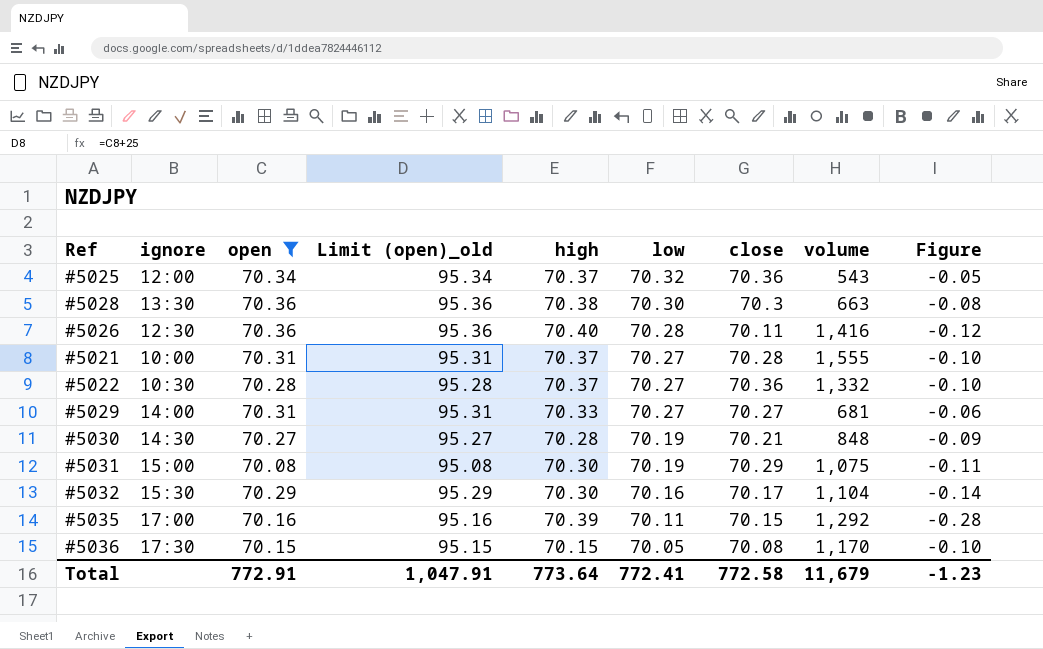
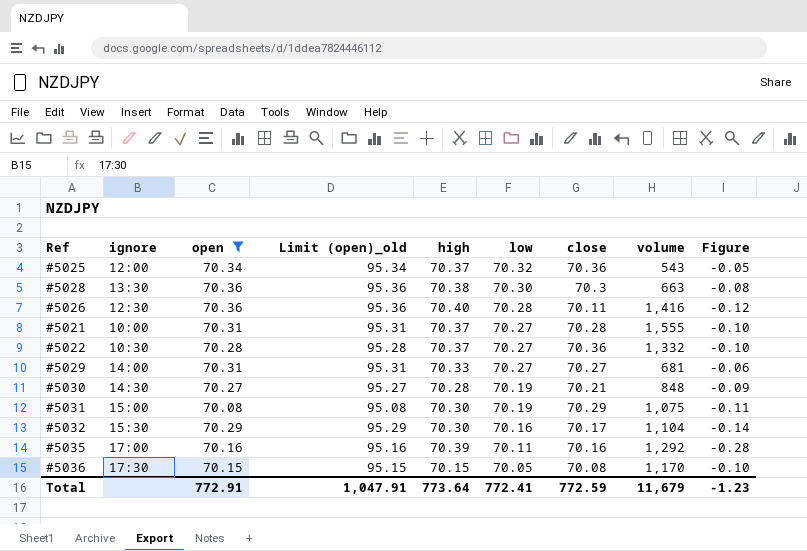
#5035 | close: 70.15 -> 70.16
Total | close: 772.58 -> 772.59

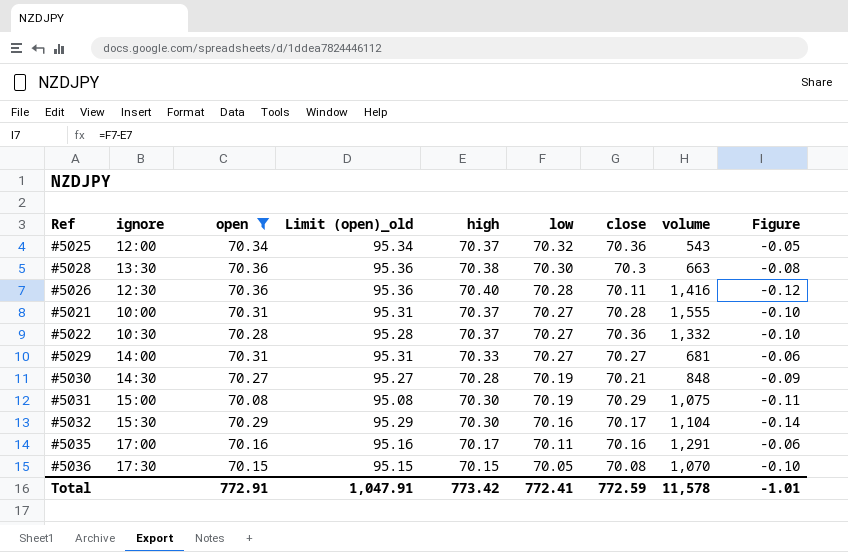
#5035 | high: 70.39 -> 70.17
#5035 | volume: 1,292 -> 1,291
#5035 | Figure: -0.28 -> -0.06
#5036 | volume: 1,170 -> 1,070
Total | high: 773.64 -> 773.42
Total | volume: 11,679 -> 11,578
Total | Figure: -1.23 -> -1.01

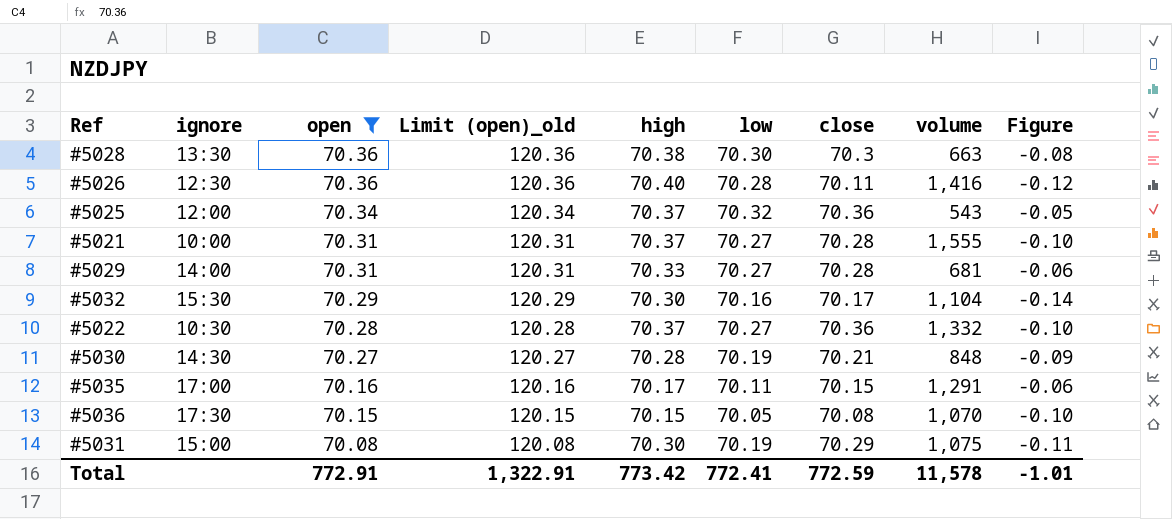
row order: low descending -> open descending
column Limit (open)_old | formula: [open] + 25 -> [open] + 50
#5029 | close: 70.27 -> 70.28
#5035 | close: 70.16 -> 70.15
Total | Limit (open)_old: 1,047.91 -> 1,322.91

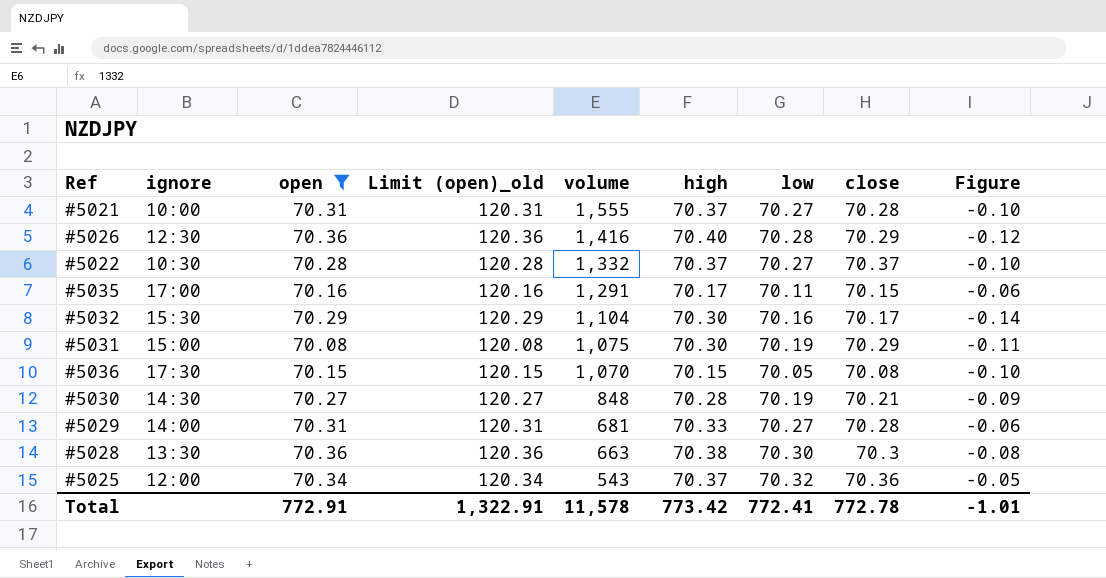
row order: open descending -> volume descending
column volume | position: 8 -> 5
#5026 | close: 70.11 -> 70.29
#5022 | close: 70.36 -> 70.37
Total | close: 772.59 -> 772.78

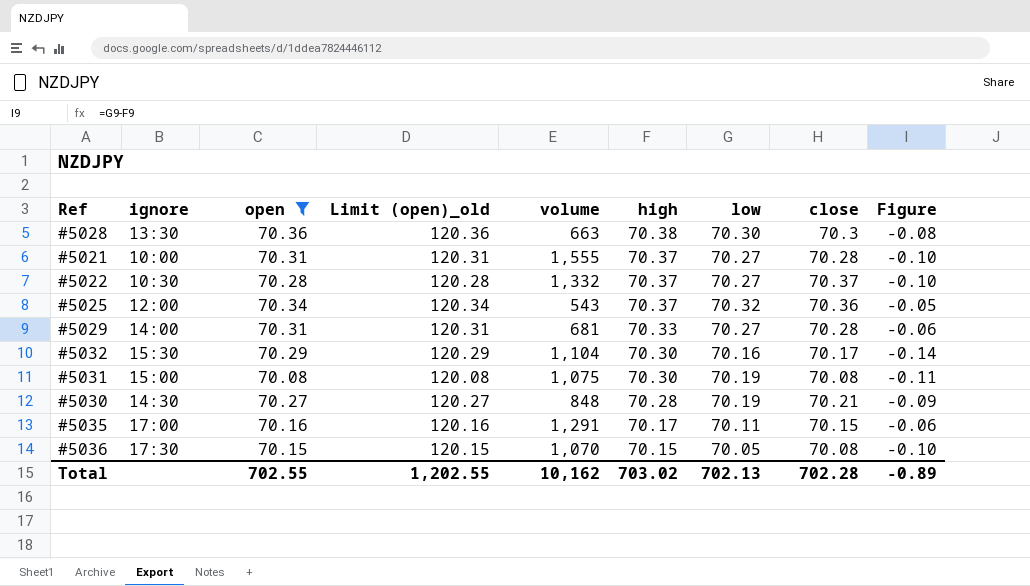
row order: volume descending -> high descending
row #5026: 12:30 | 70.36 | 120.36 | 1,416 | 70.40 | 70.28 | 70.29 | -0.12 -> none
#5031 | close: 70.29 -> 70.08
Total | open: 772.91 -> 702.55
Total | Limit (open)_old: 1,322.91 -> 1,202.55
Total | volume: 11,578 -> 10,162
Total | high: 773.42 -> 703.02
Total | low: 772.41 -> 702.13
Total | close: 772.78 -> 702.28
Total | Figure: -1.01 -> -0.89

